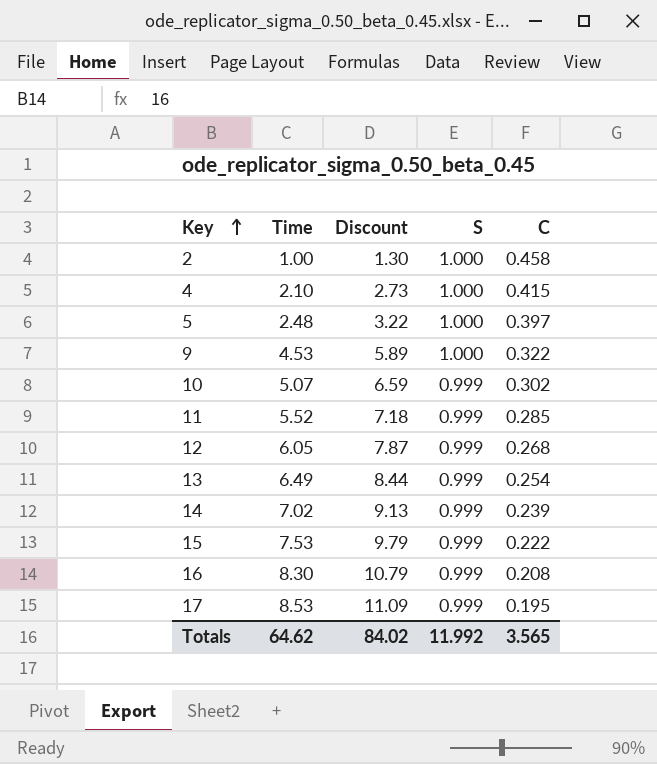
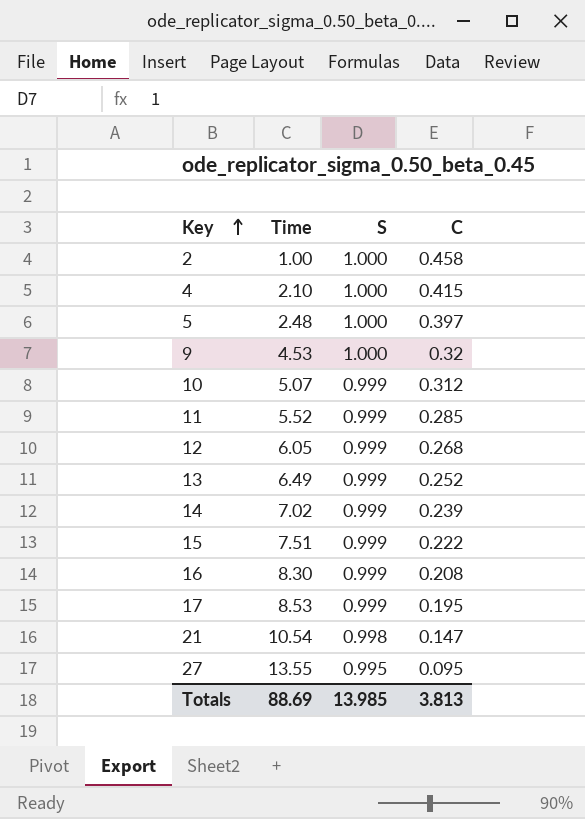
column Discount | formula: [Time] * 1.3 -> none
9 | C: 0.322 -> 0.32
10 | C: 0.302 -> 0.312
13 | C: 0.254 -> 0.252
15 | Time: 7.53 -> 7.51
row 21: none -> 10.54 | 0.998 | 0.147
row 27: none -> 13.55 | 0.995 | 0.095
Totals | Time: 64.62 -> 88.69
Totals | S: 11.992 -> 13.985
Totals | C: 3.565 -> 3.813

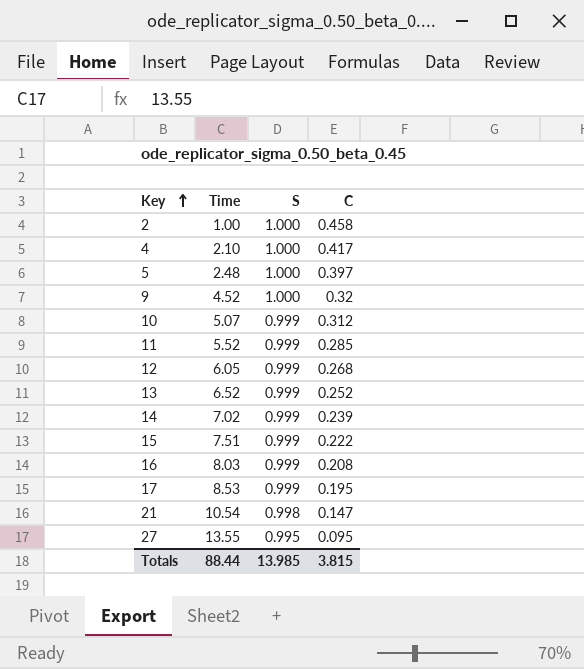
4 | C: 0.415 -> 0.417
9 | Time: 4.53 -> 4.52
13 | Time: 6.49 -> 6.52
16 | Time: 8.30 -> 8.03
Totals | Time: 88.69 -> 88.44
Totals | C: 3.813 -> 3.815

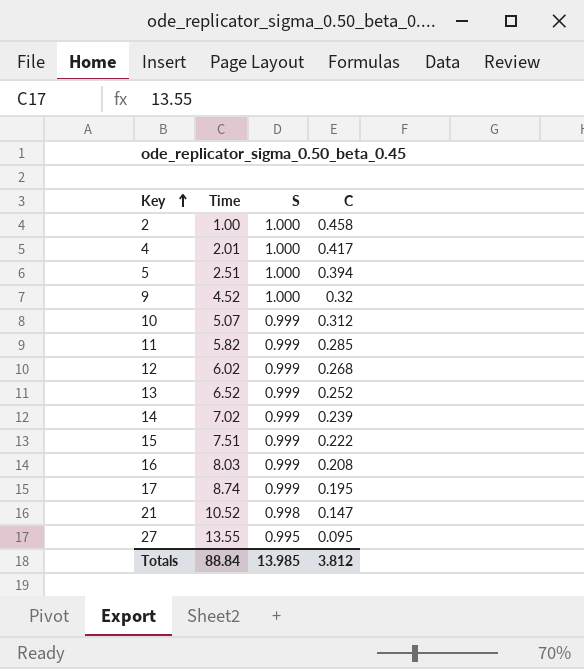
4 | Time: 2.10 -> 2.01
5 | Time: 2.48 -> 2.51
5 | C: 0.397 -> 0.394
11 | Time: 5.52 -> 5.82
12 | Time: 6.05 -> 6.02
17 | Time: 8.53 -> 8.74
21 | Time: 10.54 -> 10.52
Totals | Time: 88.44 -> 88.84
Totals | C: 3.815 -> 3.812

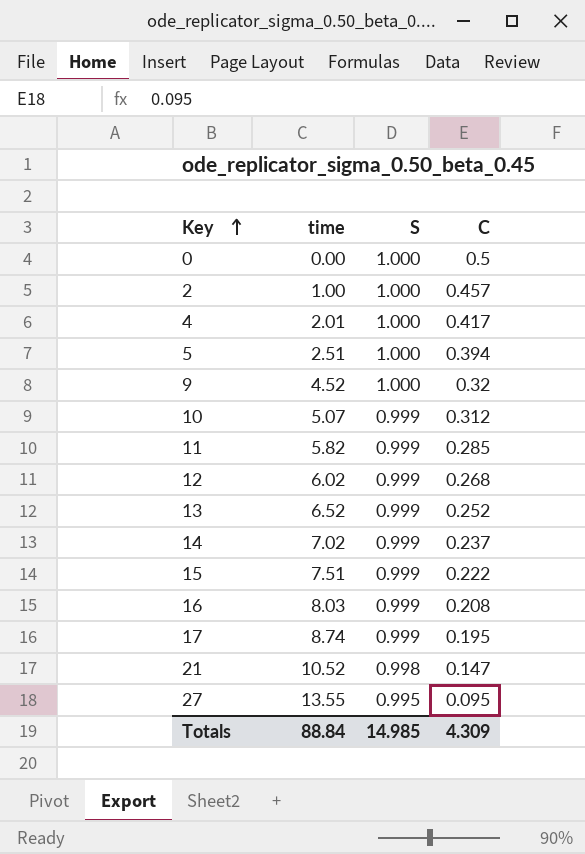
column name: Time -> time
row 0: none -> 0.00 | 1.000 | 0.5
2 | C: 0.458 -> 0.457
14 | C: 0.239 -> 0.237
Totals | S: 13.985 -> 14.985
Totals | C: 3.812 -> 4.309

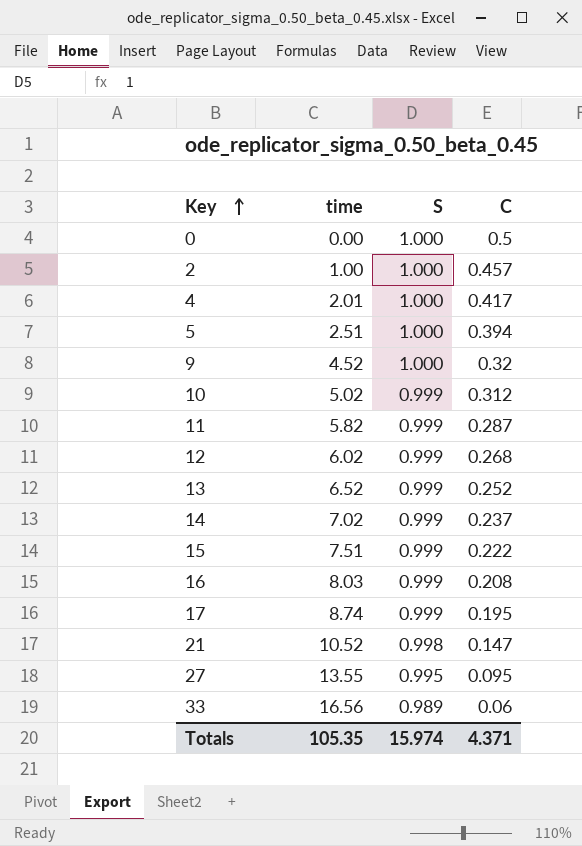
10 | time: 5.07 -> 5.02
11 | C: 0.285 -> 0.287
row 33: none -> 16.56 | 0.989 | 0.06
Totals | time: 88.84 -> 105.35
Totals | S: 14.985 -> 15.974
Totals | C: 4.309 -> 4.371

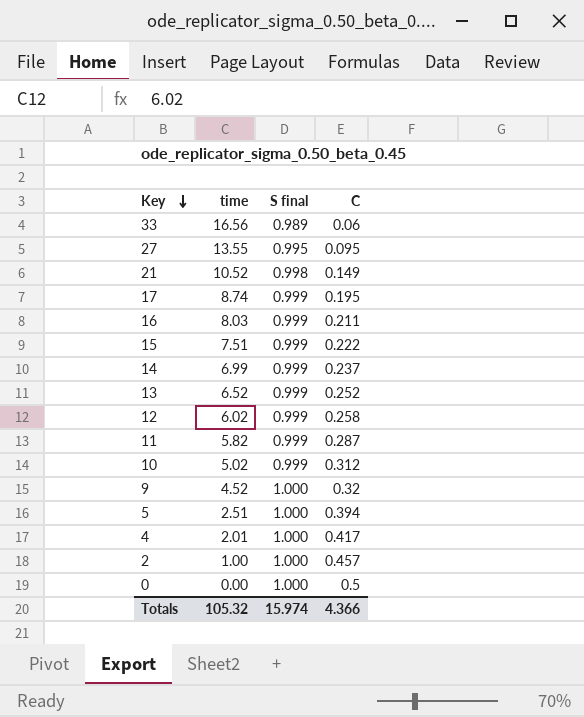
row order: Key ascending -> Key descending
column name: S -> S final
21 | C: 0.147 -> 0.149
16 | C: 0.208 -> 0.211
14 | time: 7.02 -> 6.99
12 | C: 0.268 -> 0.258
Totals | time: 105.35 -> 105.32
Totals | C: 4.371 -> 4.366

